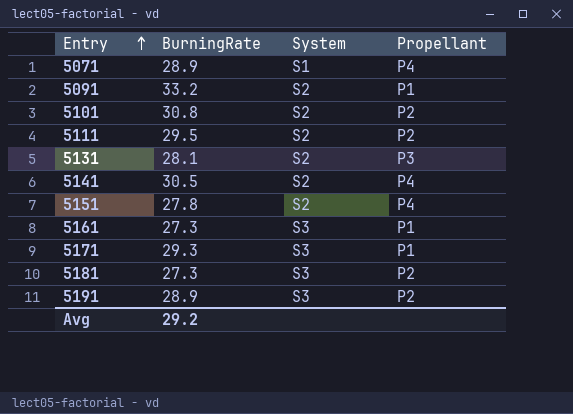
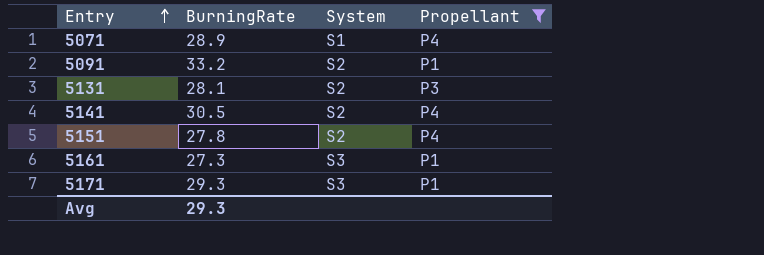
filter: none -> Propellant != P2
Avg | BurningRate: 29.2 -> 29.3

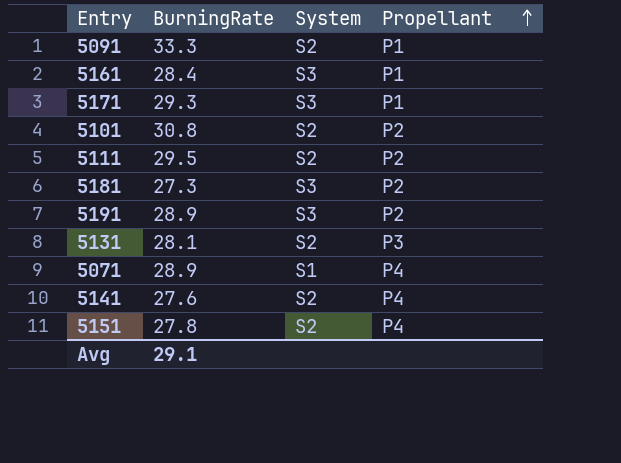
filter: Propellant != P2 -> none
row order: Entry ascending -> Propellant ascending
5091 | BurningRate: 33.2 -> 33.3
5161 | BurningRate: 27.3 -> 28.4
5141 | BurningRate: 30.5 -> 27.6
Avg | BurningRate: 29.3 -> 29.1

